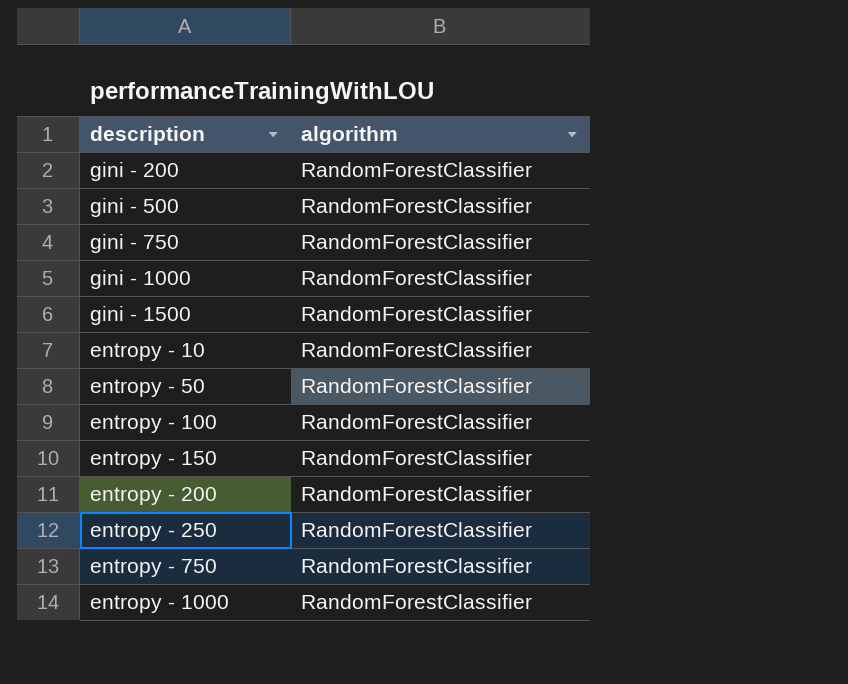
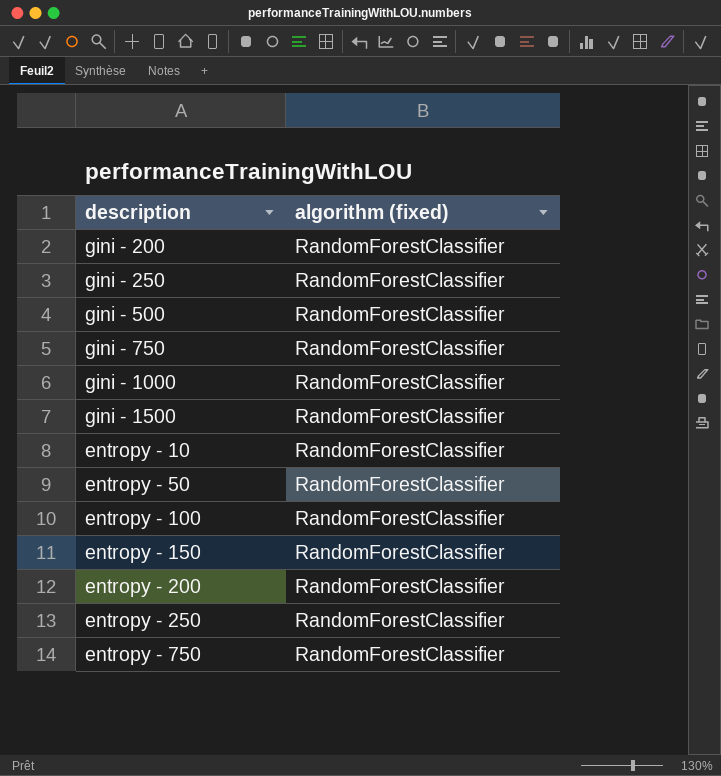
column name: algorithm -> algorithm (fixed)
row entropy - 1000: RandomForestClassifier -> none
row gini - 250: none -> RandomForestClassifier

